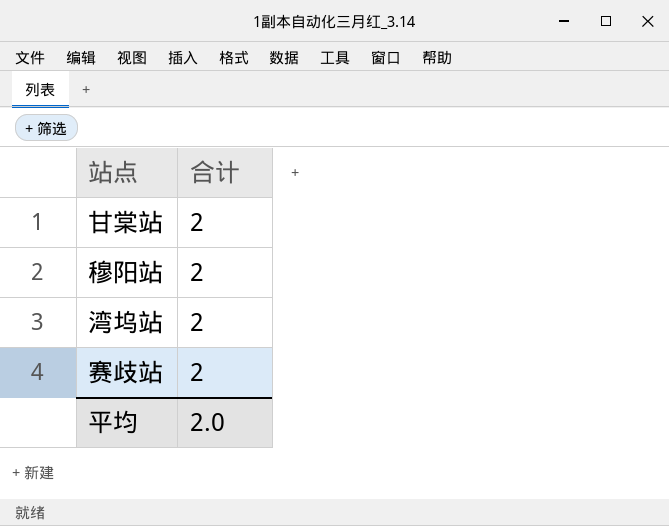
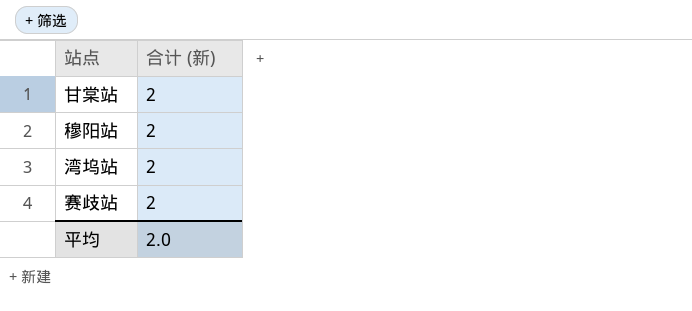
column name: 合计 -> 合计 (新)

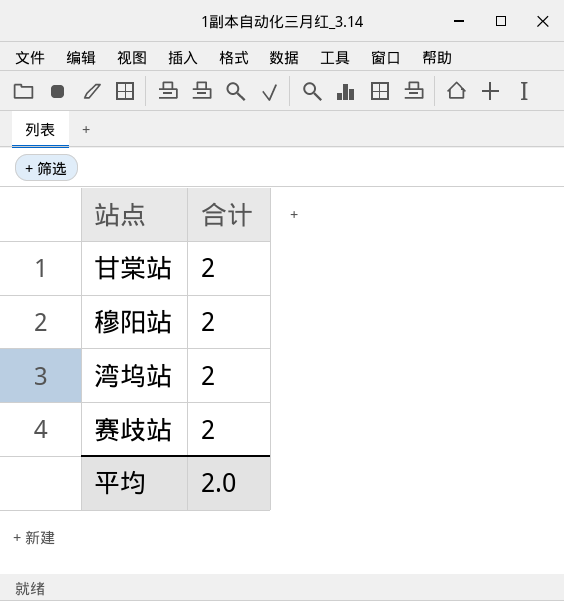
column name: 合计 (新) -> 合计

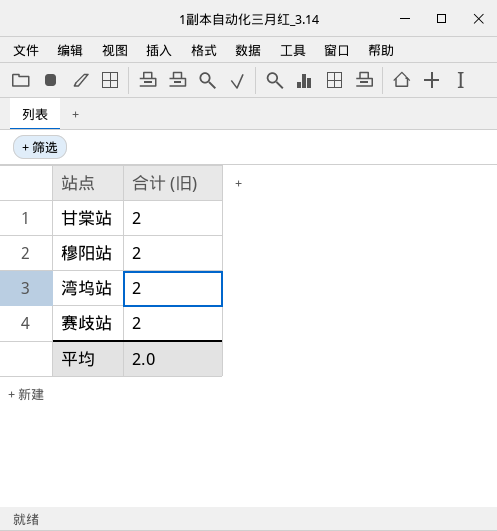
column name: 合计 -> 合计 (旧)

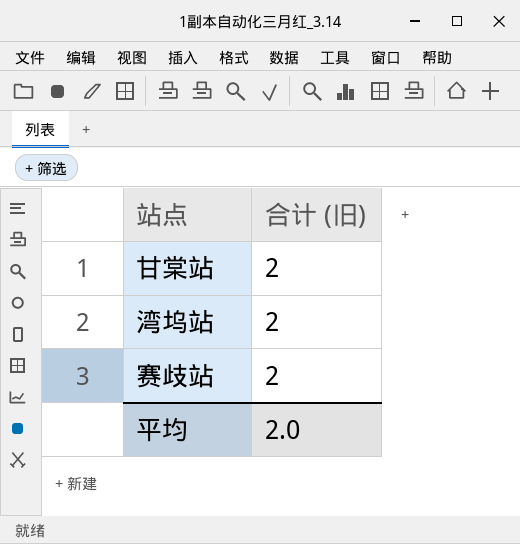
row 穆阳站: 2 -> none

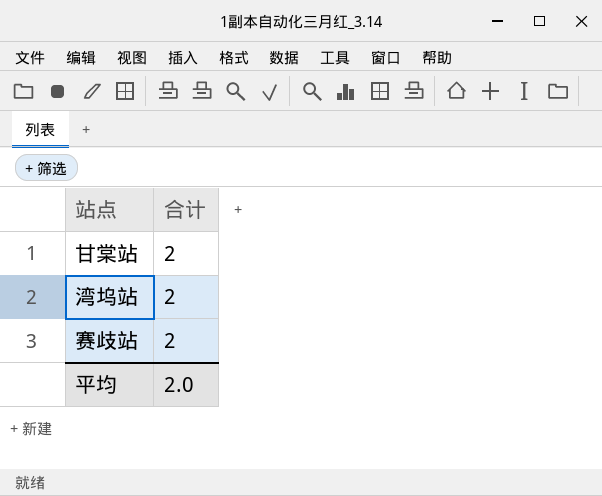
column name: 合计 (旧) -> 合计

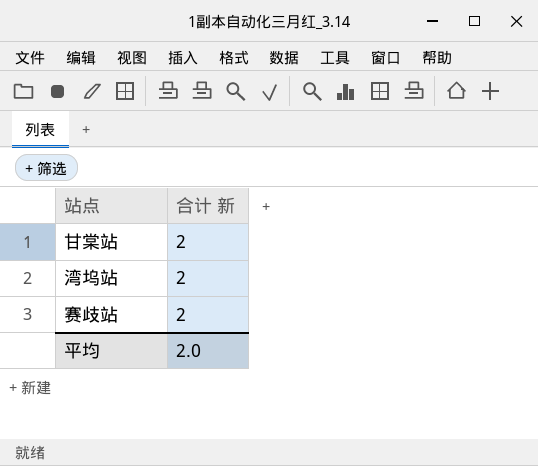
column name: 合计 -> 合计 新

